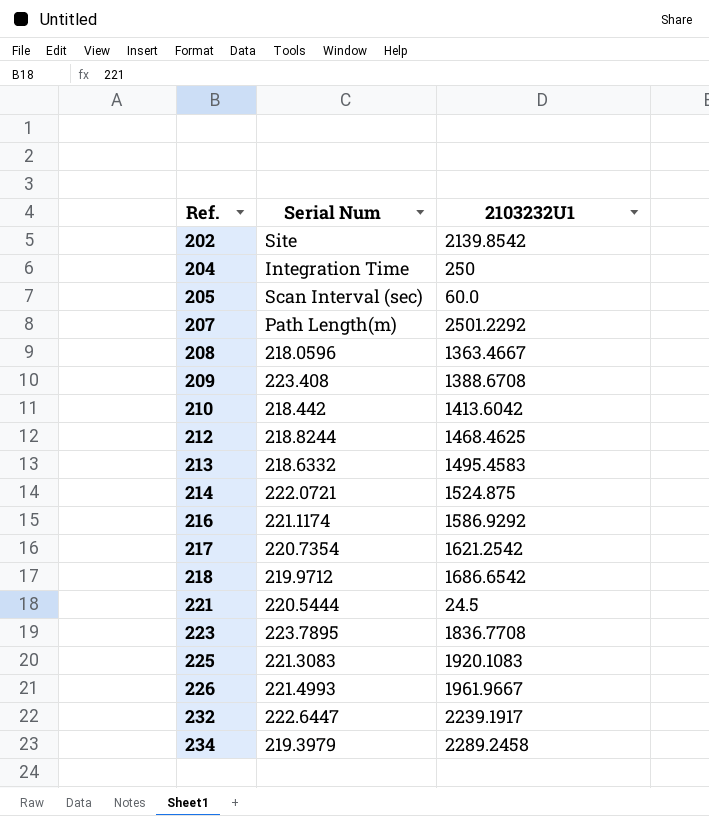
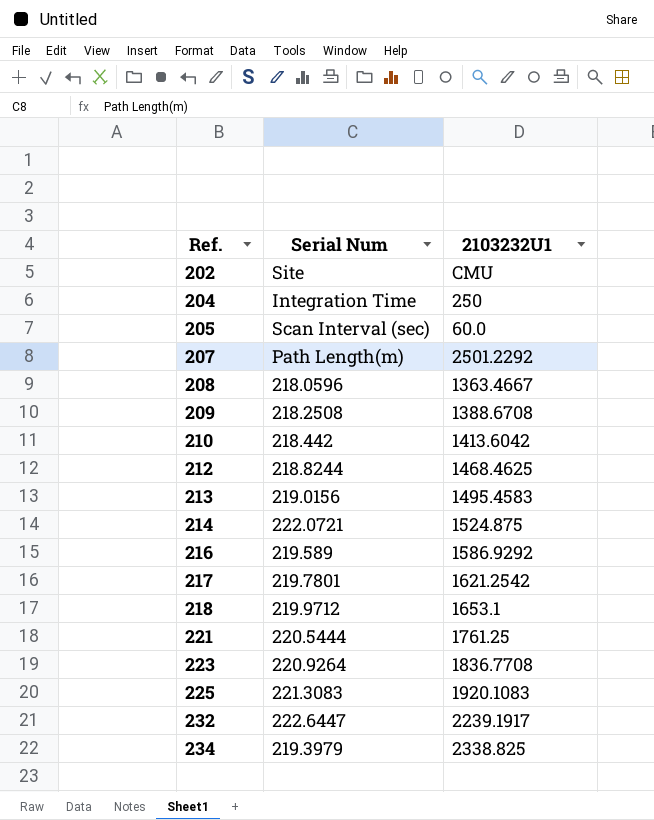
row 226: 221.4993 | 1961.9667 -> none
202 | 2103232U1: 2139.8542 -> CMU
209 | Serial Num: 223.408 -> 218.2508
213 | Serial Num: 218.6332 -> 219.0156
216 | Serial Num: 221.1174 -> 219.589
217 | Serial Num: 220.7354 -> 219.7801
218 | 2103232U1: 1686.6542 -> 1653.1
221 | 2103232U1: 24.5 -> 1761.25
223 | Serial Num: 223.7895 -> 220.9264
234 | 2103232U1: 2289.2458 -> 2338.825

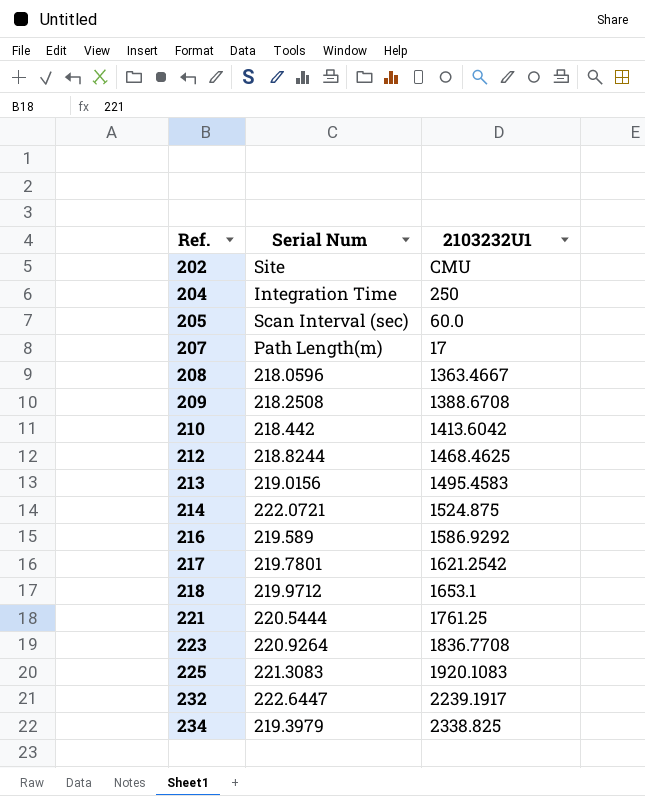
207 | 2103232U1: 2501.2292 -> 17

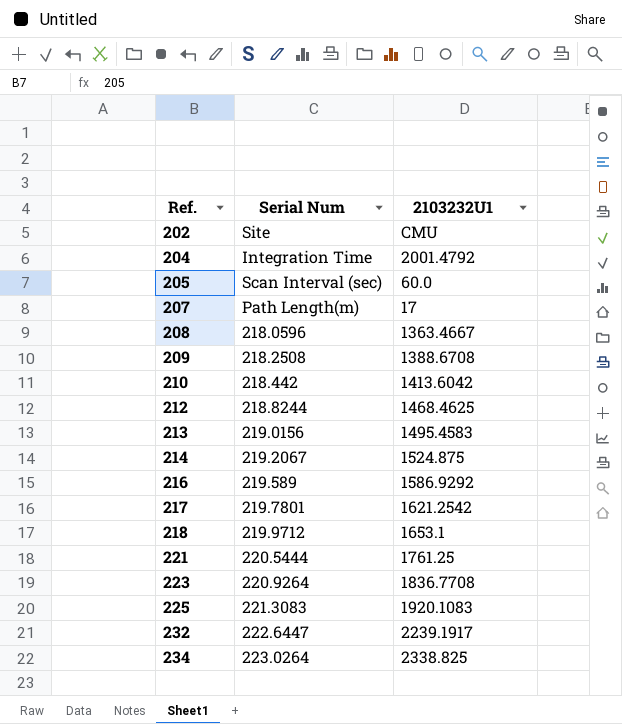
204 | 2103232U1: 250 -> 2001.4792
214 | Serial Num: 222.0721 -> 219.2067
234 | Serial Num: 219.3979 -> 223.0264

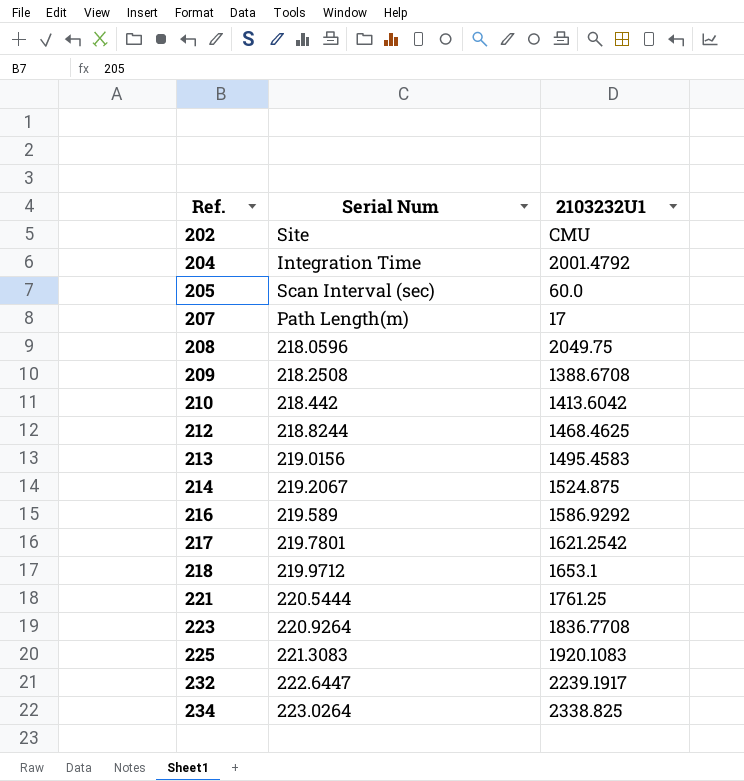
208 | 2103232U1: 1363.4667 -> 2049.75

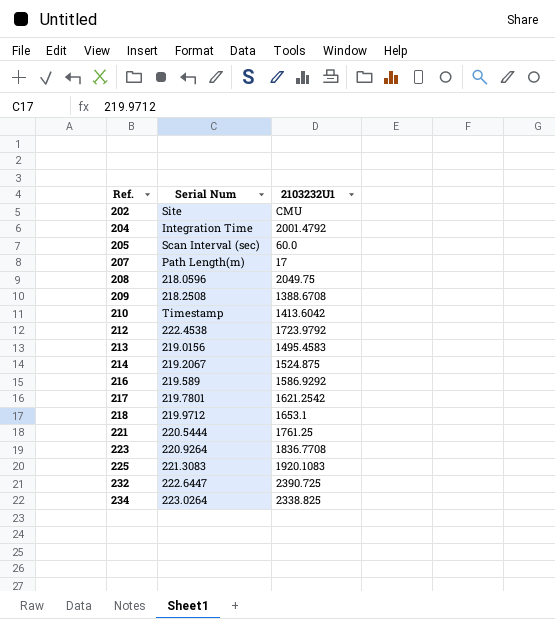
210 | Serial Num: 218.442 -> Timestamp
212 | Serial Num: 218.8244 -> 222.4538
212 | 2103232U1: 1468.4625 -> 1723.9792
232 | 2103232U1: 2239.1917 -> 2390.725

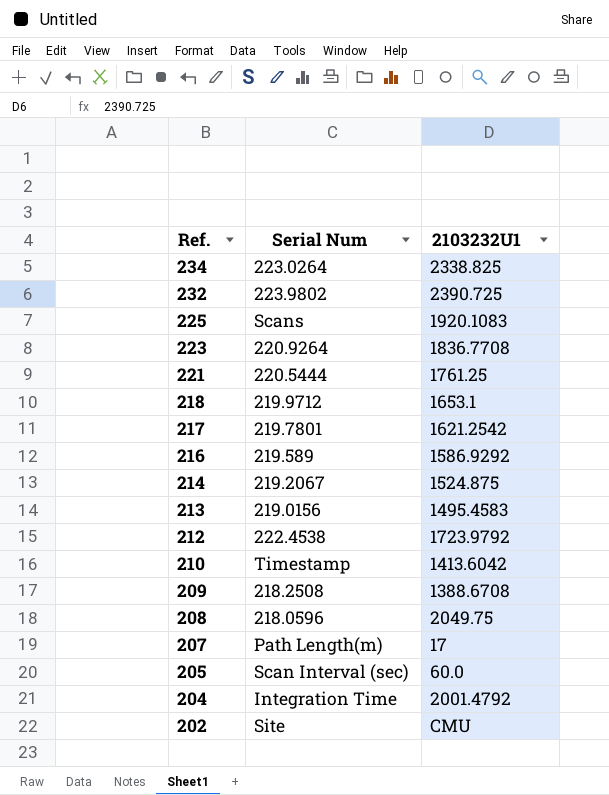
row order: Ref. ascending -> Ref. descending
232 | Serial Num: 222.6447 -> 223.9802
225 | Serial Num: 221.3083 -> Scans

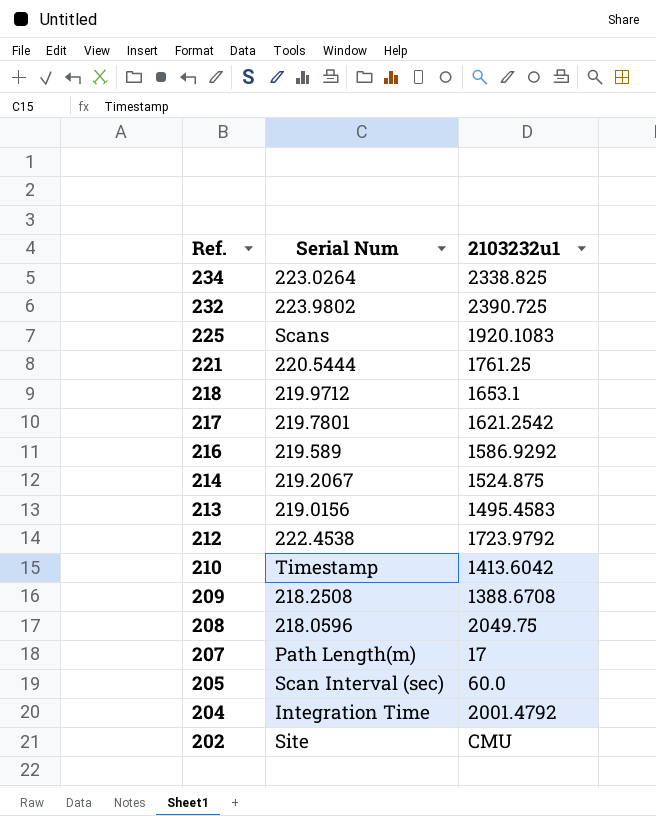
column name: 2103232U1 -> 2103232u1
row 223: 220.9264 | 1836.7708 -> none

